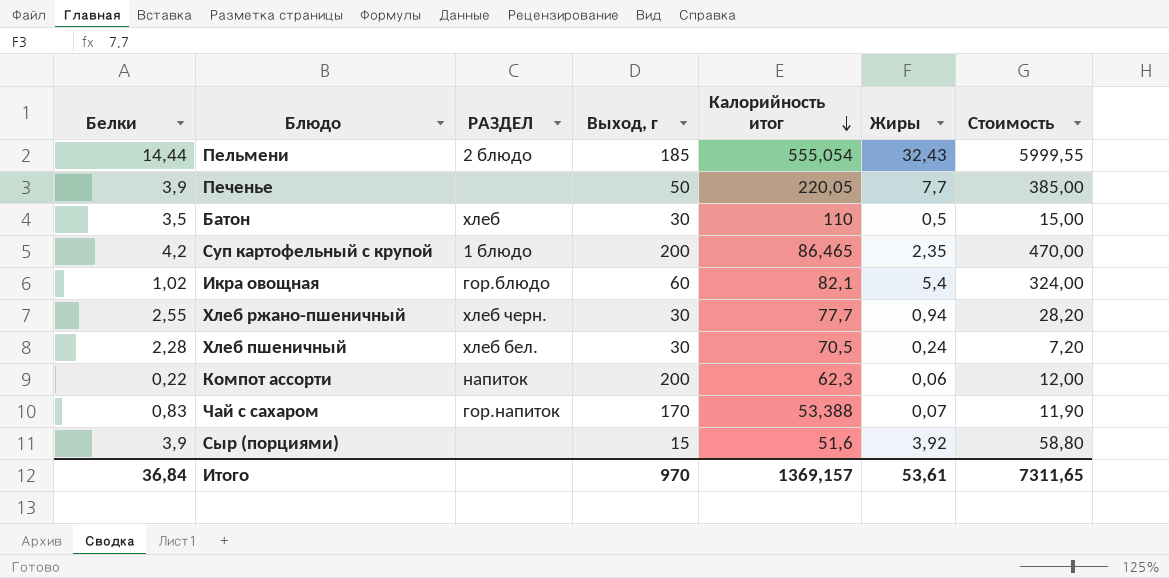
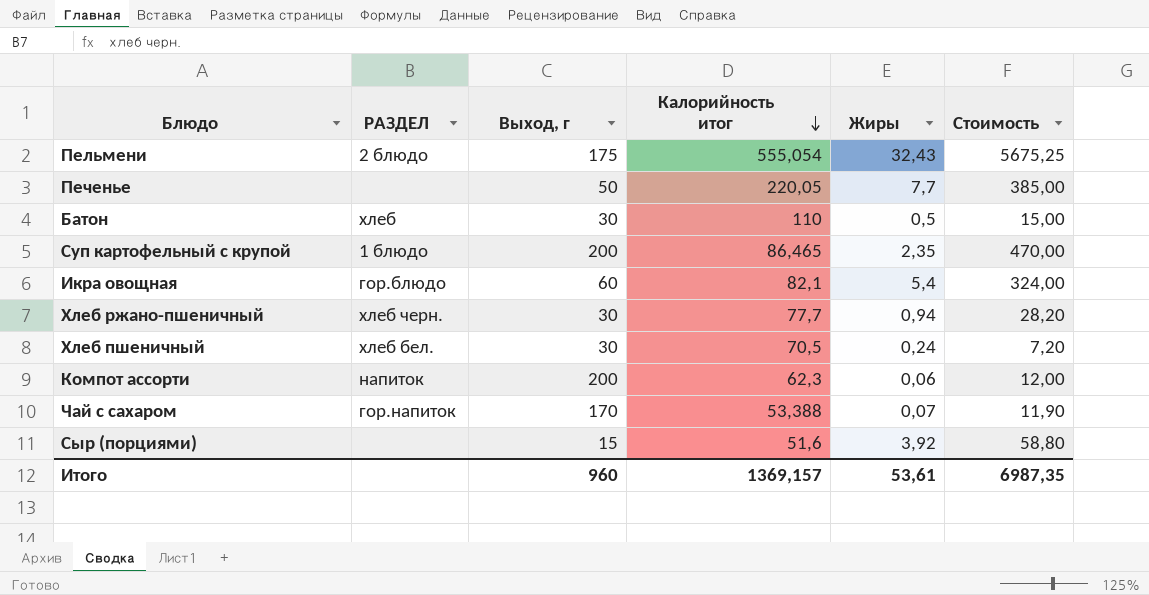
column Белки | position: 1 -> none
Пельмени | Выход, г: 185 -> 175
Пельмени | Стоимость: 5999,55 -> 5675,25
Итого | Выход, г: 970 -> 960
Итого | Стоимость: 7311,65 -> 6987,35

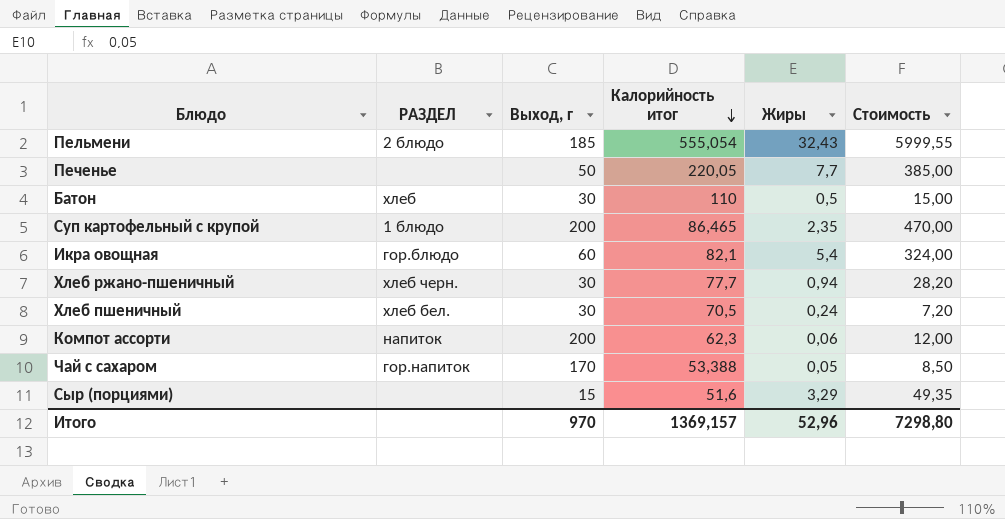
Пельмени | Выход, г: 175 -> 185
Пельмени | Стоимость: 5675,25 -> 5999,55
Чай с сахаром | Жиры: 0,07 -> 0,05
Чай с сахаром | Стоимость: 11,90 -> 8,50
Сыр (порциями) | Жиры: 3,92 -> 3,29
Сыр (порциями) | Стоимость: 58,80 -> 49,35
Итого | Выход, г: 960 -> 970
Итого | Жиры: 53,61 -> 52,96
Итого | Стоимость: 6987,35 -> 7298,80

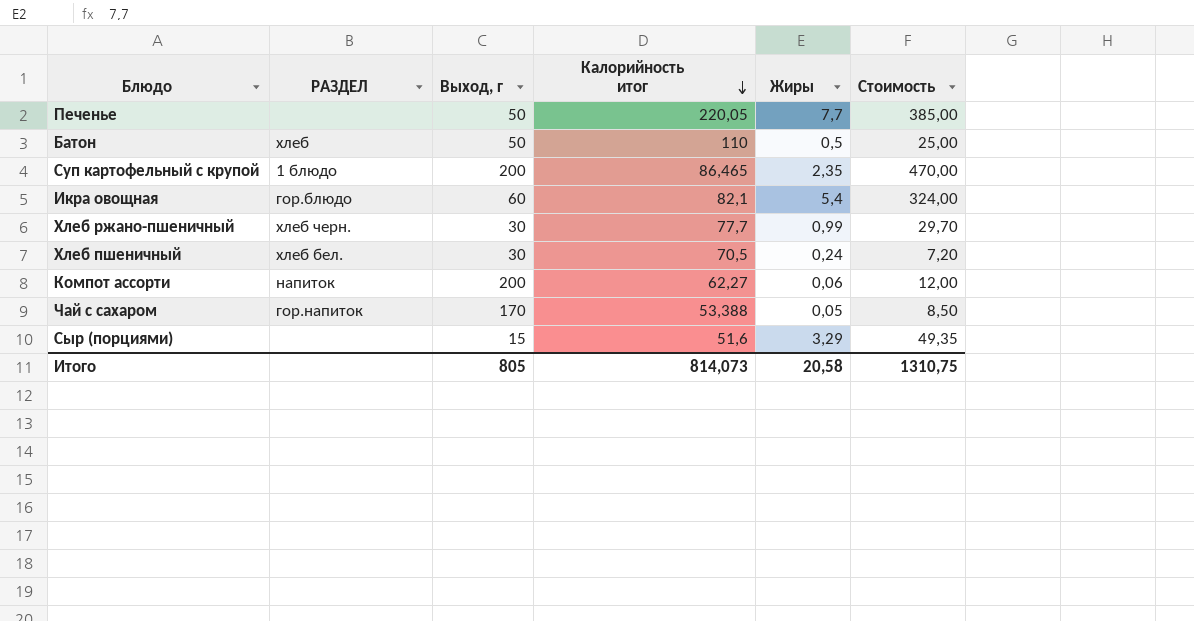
row Пельмени: 2 блюдо | 185 | 555,054 | 32,43 | 5999,55 -> none
Батон | Выход, г: 30 -> 50
Батон | Стоимость: 15,00 -> 25,00
Хлеб ржано-пшеничный | Жиры: 0,94 -> 0,99
Хлеб ржано-пшеничный | Стоимость: 28,20 -> 29,70
Компот ассорти | Калорийность итог: 62,3 -> 62,27
Итого | Выход, г: 970 -> 805
Итого | Калорийность итог: 1369,157 -> 814,073
Итого | Жиры: 52,96 -> 20,58
Итого | Стоимость: 7298,80 -> 1310,75

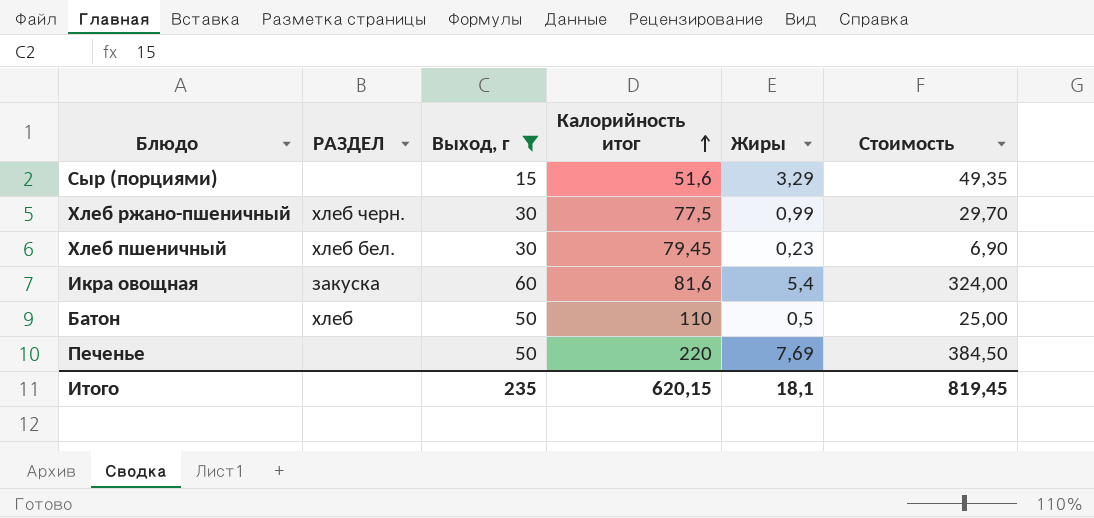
filter: none -> Выход, г <= 60
row order: Калорийность итог descending -> Калорийность итог ascending
Хлеб ржано-пшеничный | Калорийность итог: 77,7 -> 77,5
Хлеб пшеничный | Калорийность итог: 70,5 -> 79,45
Хлеб пшеничный | Жиры: 0,24 -> 0,23
Хлеб пшеничный | Стоимость: 7,20 -> 6,90
Икра овощная | РАЗДЕЛ: гор.блюдо -> закуска
Икра овощная | Калорийность итог: 82,1 -> 81,6
Печенье | Калорийность итог: 220,05 -> 220
Печенье | Жиры: 7,7 -> 7,69
Печенье | Стоимость: 385,00 -> 384,50
Итого | Выход, г: 805 -> 235
Итого | Калорийность итог: 814,073 -> 620,15
Итого | Жиры: 20,58 -> 18,1
Итого | Стоимость: 1310,75 -> 819,45

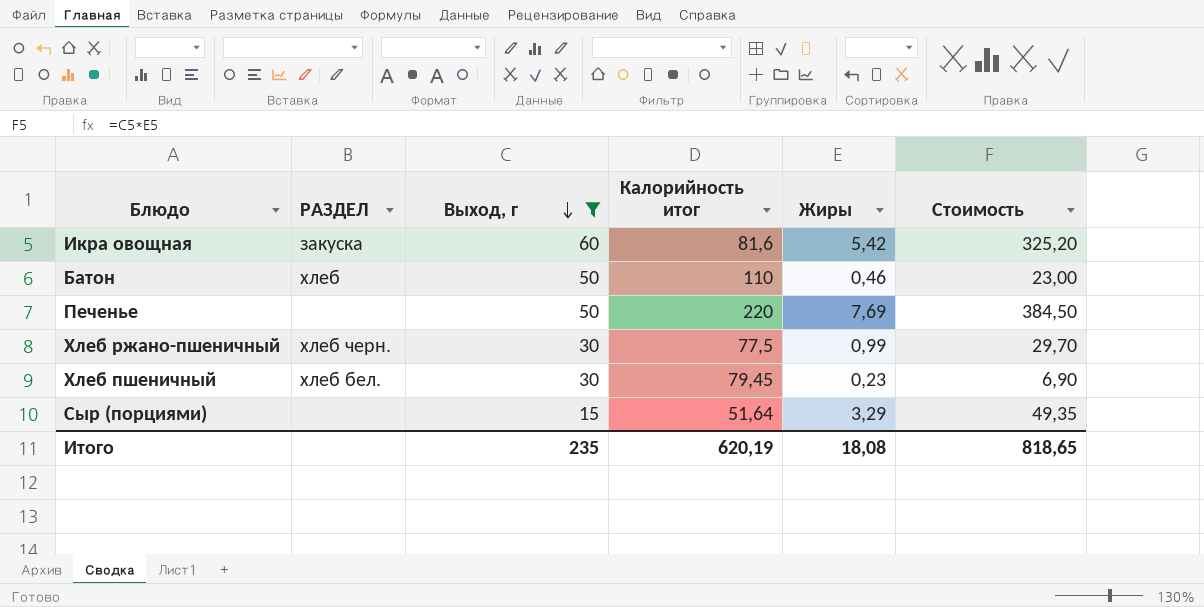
row order: Калорийность итог ascending -> Выход, г descending
Икра овощная | Жиры: 5,4 -> 5,42
Икра овощная | Стоимость: 324,00 -> 325,20
Батон | Жиры: 0,5 -> 0,46
Батон | Стоимость: 25,00 -> 23,00
Сыр (порциями) | Калорийность итог: 51,6 -> 51,64
Итого | Калорийность итог: 620,15 -> 620,19
Итого | Жиры: 18,1 -> 18,08
Итого | Стоимость: 819,45 -> 818,65

